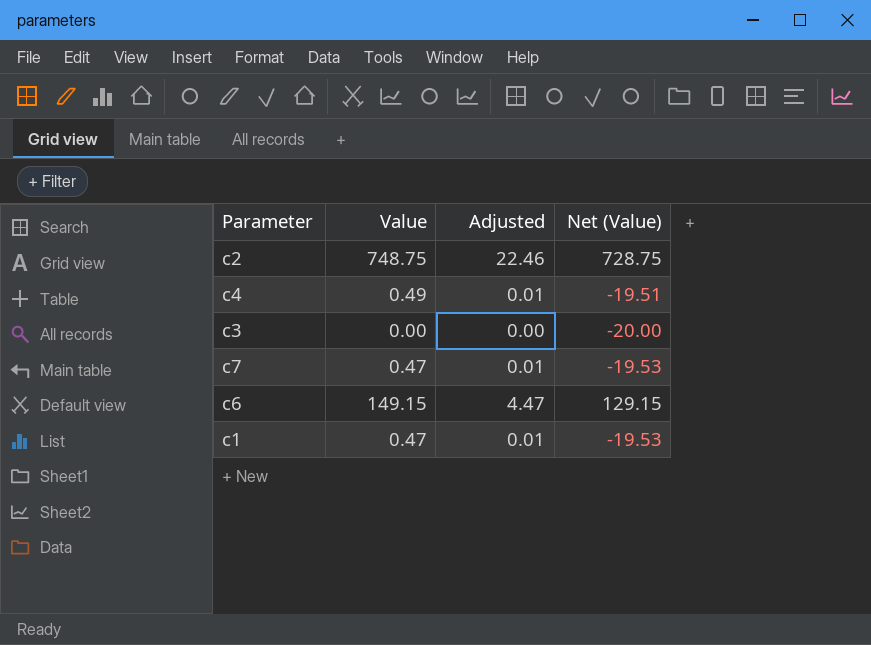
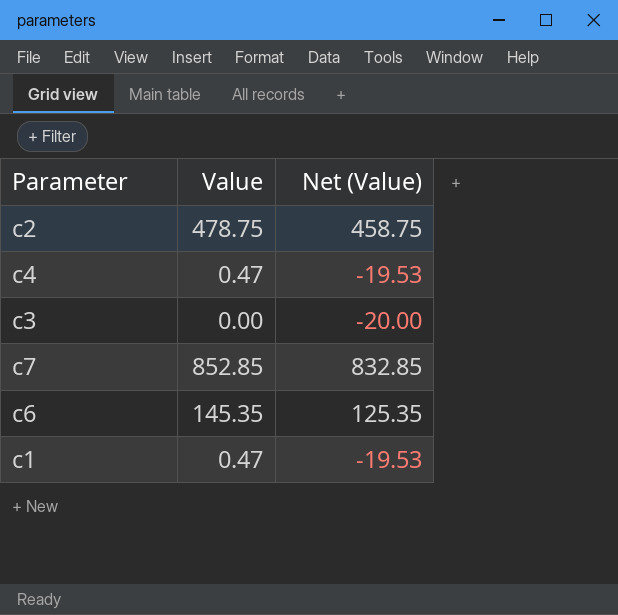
column Adjusted | formula: [Value] * 0.03 -> none
c2 | Value: 748.75 -> 478.75
c2 | Net (Value): 728.75 -> 458.75
c4 | Value: 0.49 -> 0.47
c4 | Net (Value): -19.51 -> -19.53
c7 | Value: 0.47 -> 852.85
c7 | Net (Value): -19.53 -> 832.85
c6 | Value: 149.15 -> 145.35
c6 | Net (Value): 129.15 -> 125.35

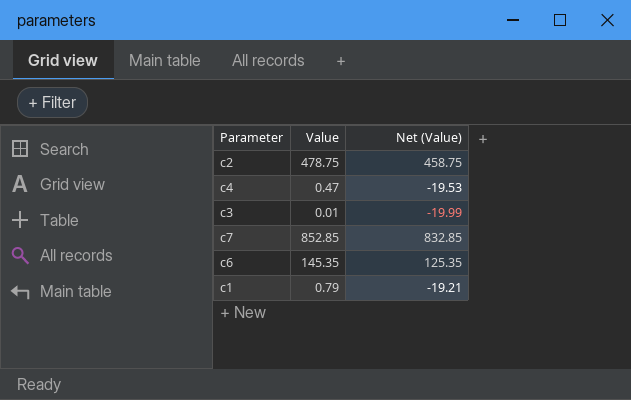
c3 | Value: 0.00 -> 0.01
c3 | Net (Value): -20.00 -> -19.99
c1 | Value: 0.47 -> 0.79
c1 | Net (Value): -19.53 -> -19.21

